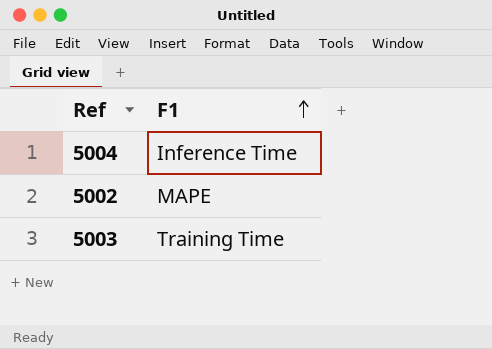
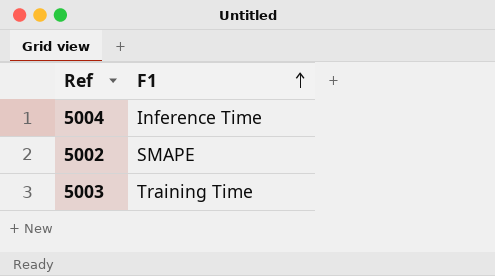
5002 | F1: MAPE -> SMAPE

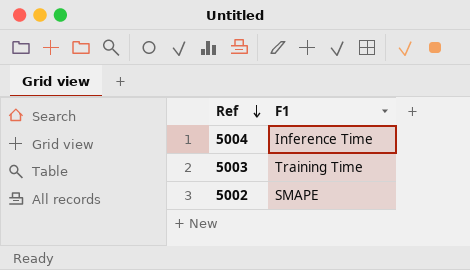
row order: F1 ascending -> Ref descending

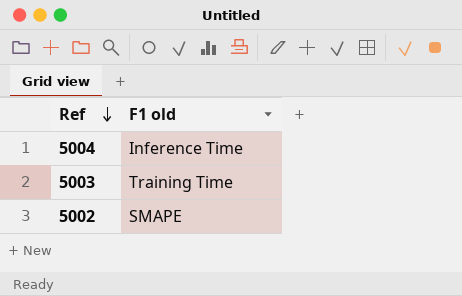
column name: F1 -> F1 old

